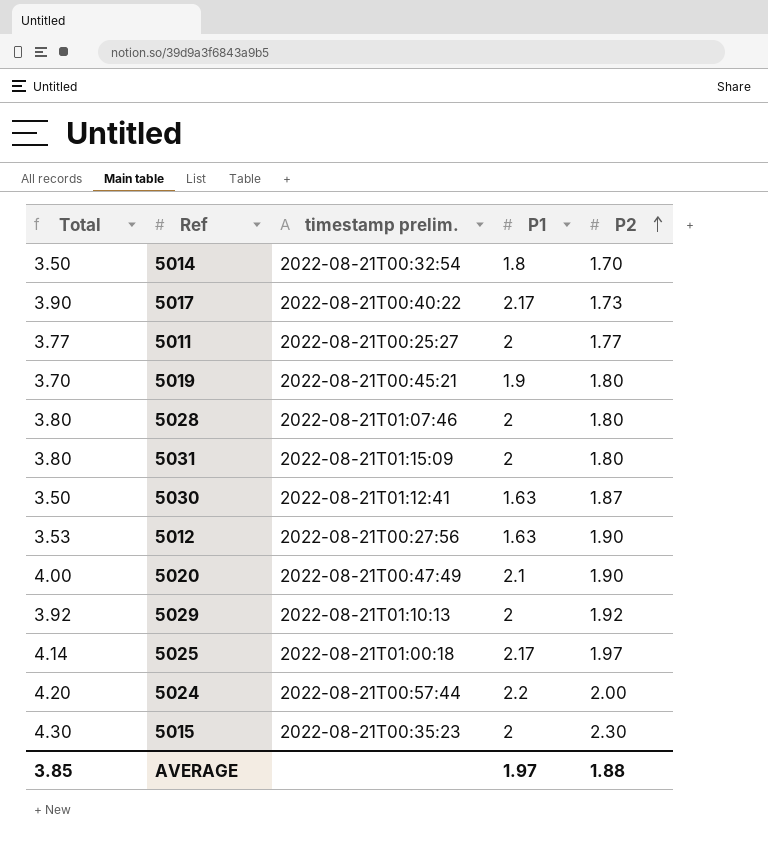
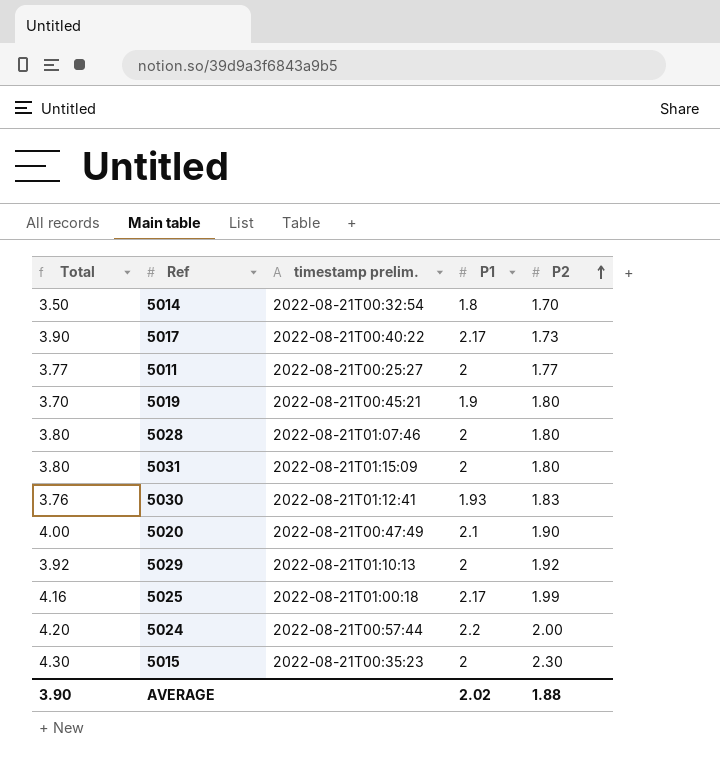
row 5012: 3.53 | 2022-08-21T00:27:56 | 1.63 | 1.90 -> none
5030 | Total: 3.50 -> 3.76
5030 | P1: 1.63 -> 1.93
5030 | P2: 1.87 -> 1.83
5025 | Total: 4.14 -> 4.16
5025 | P2: 1.97 -> 1.99
AVERAGE | Total: 3.85 -> 3.90
AVERAGE | P1: 1.97 -> 2.02

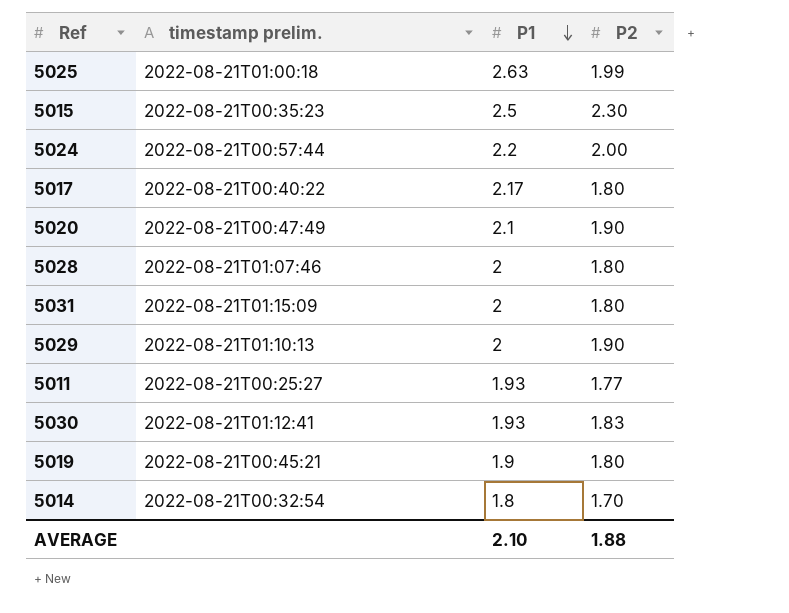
row order: P2 ascending -> P1 descending
column Total | formula: [P1] + [P2] -> none
5025 | P1: 2.17 -> 2.63
5015 | P1: 2 -> 2.5
5017 | P2: 1.73 -> 1.80
5029 | P2: 1.92 -> 1.90
5011 | P1: 2 -> 1.93
AVERAGE | P1: 2.02 -> 2.10

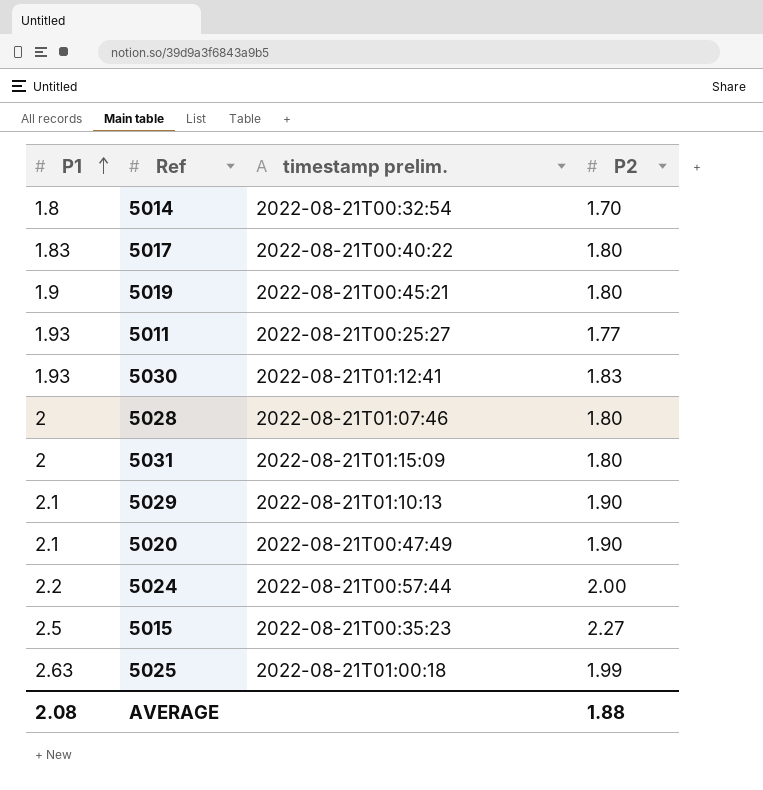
row order: P1 descending -> P1 ascending
column P1 | position: 3 -> 1
5017 | P1: 2.17 -> 1.83
5029 | P1: 2 -> 2.1
5015 | P2: 2.30 -> 2.27
AVERAGE | P1: 2.10 -> 2.08

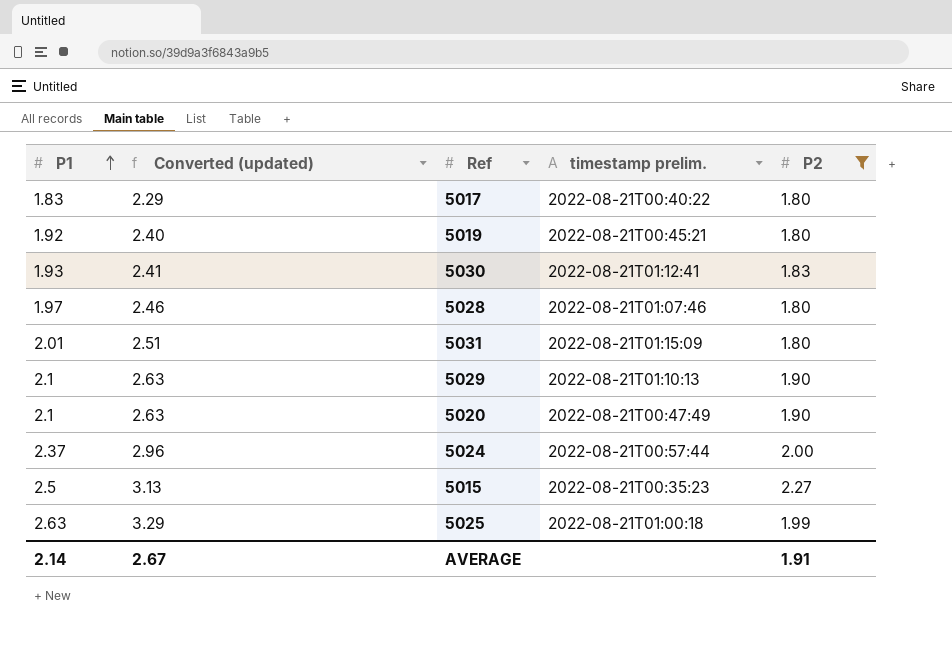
filter: none -> P2 >= 1.80
column Converted (updated) | formula: none -> [P1] * 1.25
5019 | P1: 1.9 -> 1.92
5028 | P1: 2 -> 1.97
5031 | P1: 2 -> 2.01
5024 | P1: 2.2 -> 2.37
AVERAGE | P1: 2.08 -> 2.14
AVERAGE | P2: 1.88 -> 1.91

